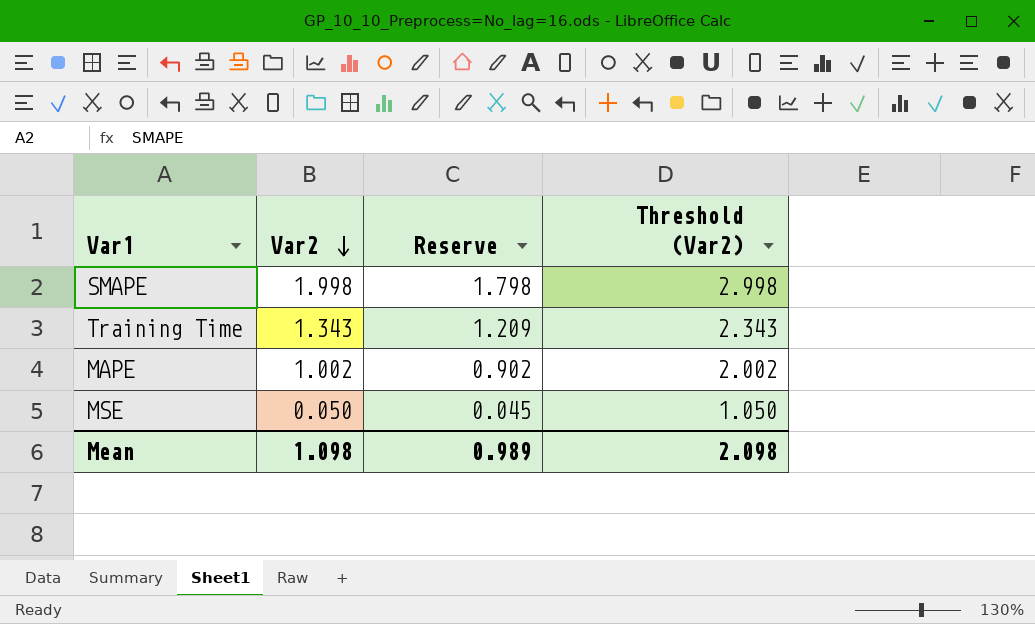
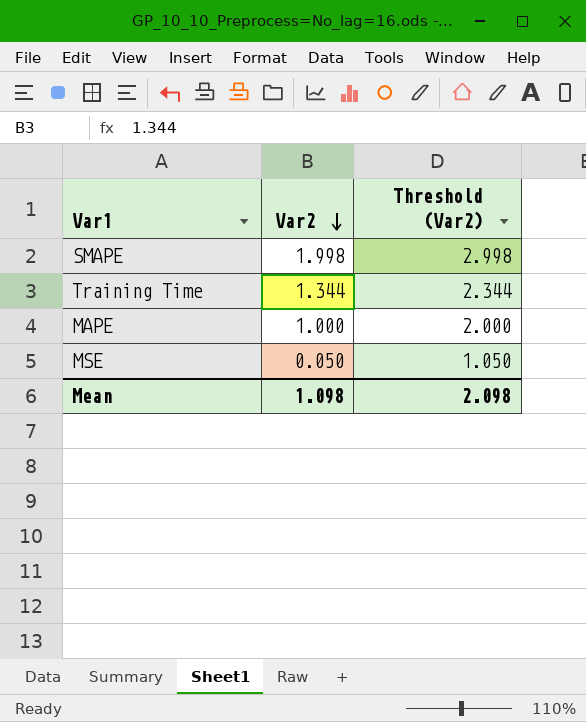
column Reserve | formula: [Var2] * 0.9 -> none
Training Time | Var2: 1.343 -> 1.344
Training Time | Threshold (Var2): 2.343 -> 2.344
MAPE | Var2: 1.002 -> 1.000
MAPE | Threshold (Var2): 2.002 -> 2.000

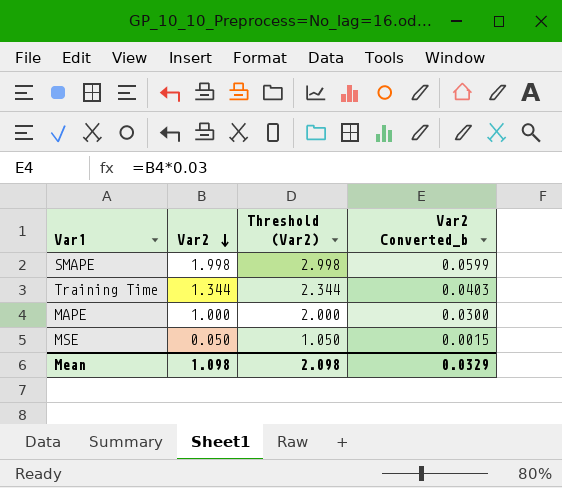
column Var2 Converted_b | formula: none -> [Var2] * 0.03

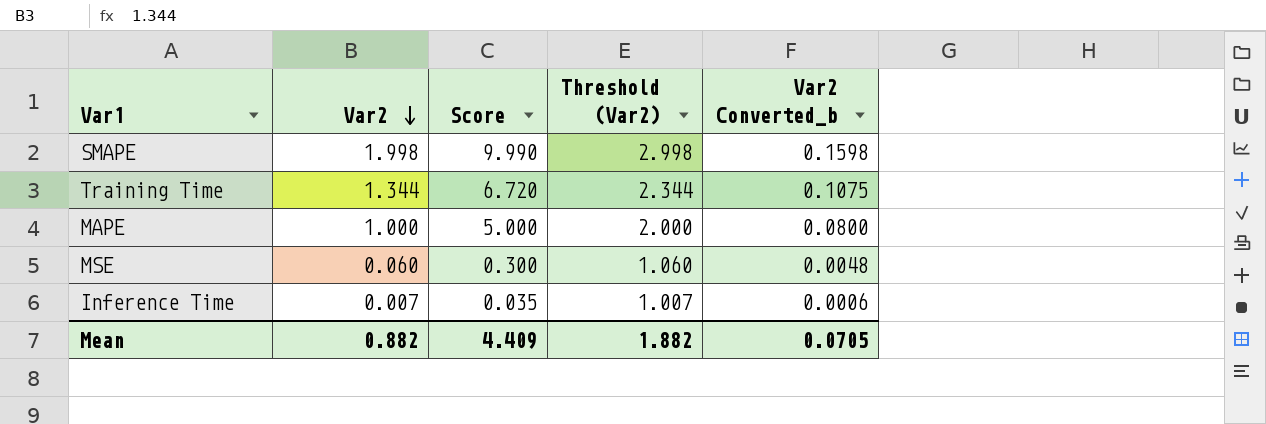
column Score | formula: none -> [Var2] * 5
column Var2 Converted_b | formula: [Var2] * 0.03 -> [Var2] * 0.08
MSE | Var2: 0.050 -> 0.060
MSE | Threshold (Var2): 1.050 -> 1.060
row Inference Time: none -> 0.007 | 0.035 | 1.007 | 0.0006
Mean | Var2: 1.098 -> 0.882
Mean | Threshold (Var2): 2.098 -> 1.882
Mean | Var2 Converted_b: 0.0329 -> 0.0705

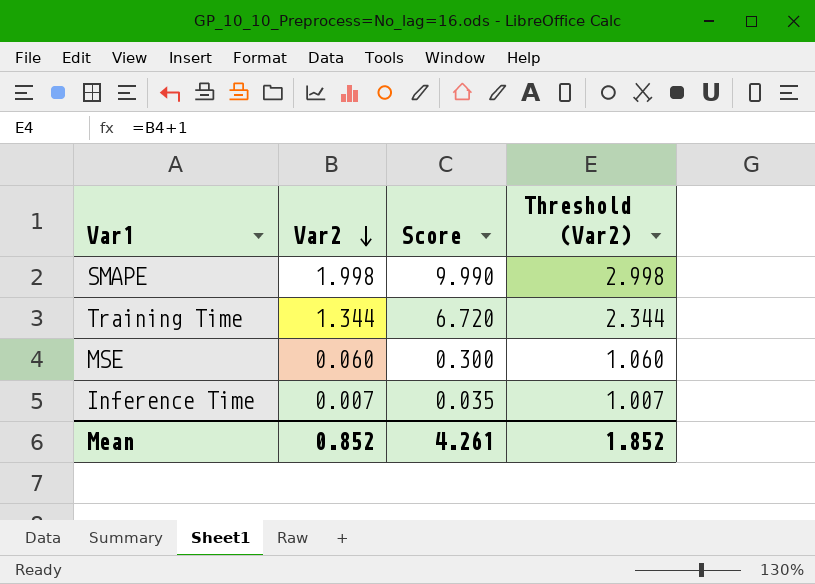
column Var2 Converted_b | formula: [Var2] * 0.08 -> none
row MAPE: 1.000 | 5.000 | 2.000 | 0.0800 -> none
Mean | Var2: 0.882 -> 0.852
Mean | Score: 4.409 -> 4.261
Mean | Threshold (Var2): 1.882 -> 1.852

